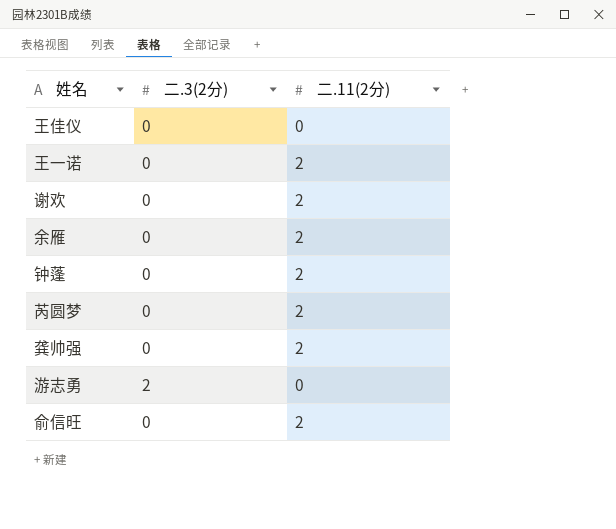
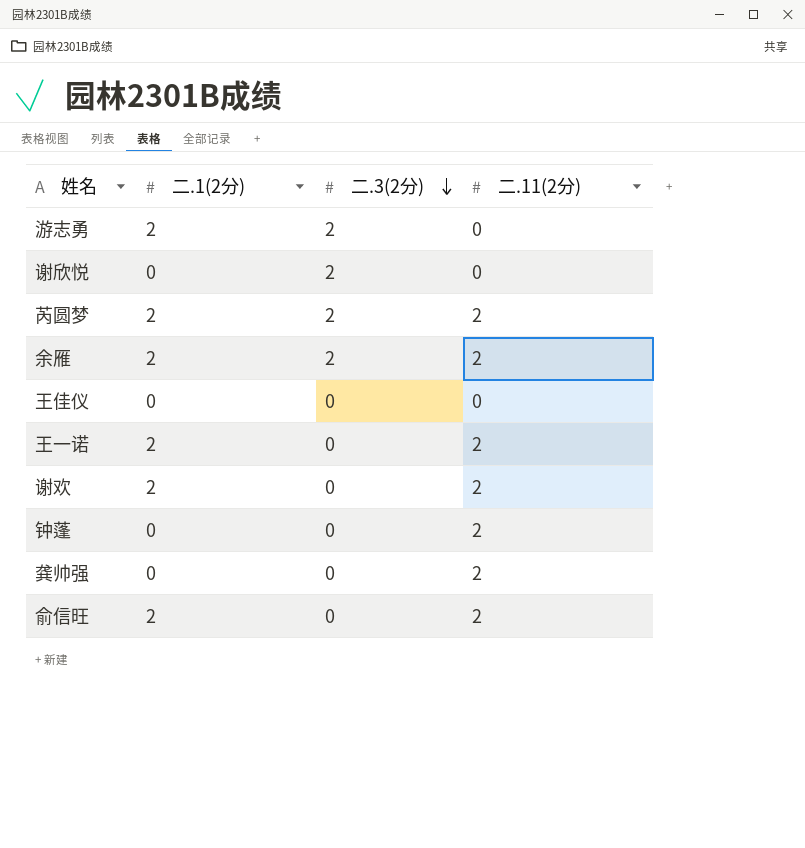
row order: none -> 二.3(2分) descending
column 二.1(2分) | position: none -> 2
row 谢欣悦: none -> 0 | 2 | 0
芮圆梦 | 二.3(2分): 0 -> 2
余雁 | 二.3(2分): 0 -> 2

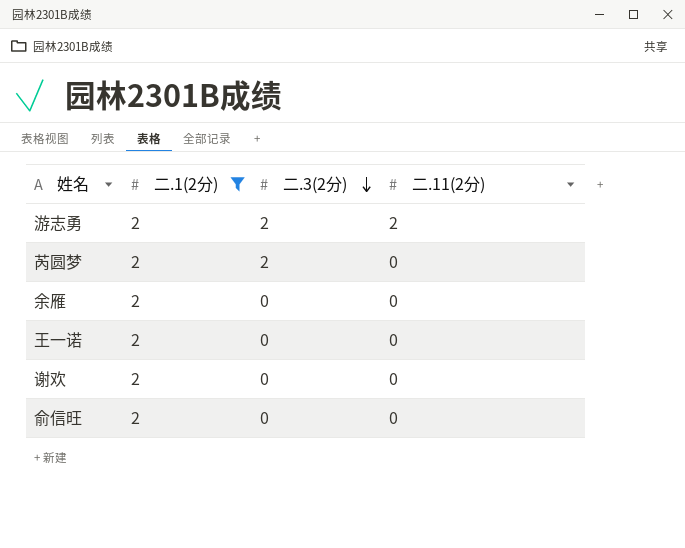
filter: none -> 二.1(2分) = 2
游志勇 | 二.11(2分): 0 -> 2
芮圆梦 | 二.11(2分): 2 -> 0
余雁 | 二.3(2分): 2 -> 0
余雁 | 二.11(2分): 2 -> 0
王一诺 | 二.11(2分): 2 -> 0
谢欢 | 二.11(2分): 2 -> 0
俞信旺 | 二.11(2分): 2 -> 0

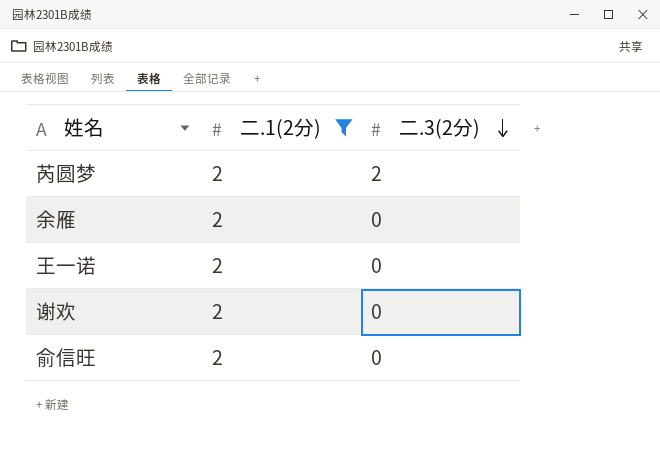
column 二.11(2分) | position: 4 -> none
row 游志勇: 2 | 2 | 2 -> none

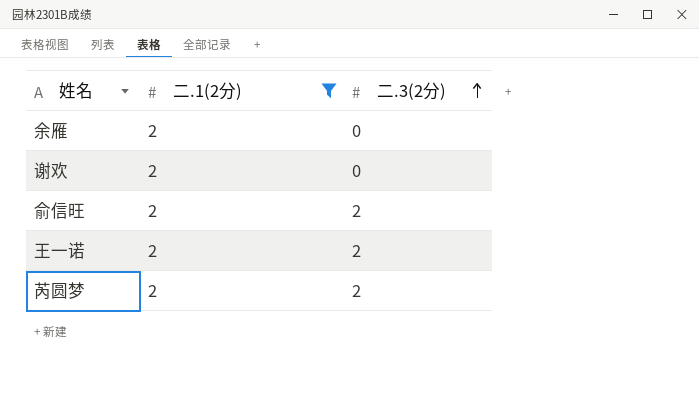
row order: 二.3(2分) descending -> 二.3(2分) ascending
俞信旺 | 二.3(2分): 0 -> 2
王一诺 | 二.3(2分): 0 -> 2

